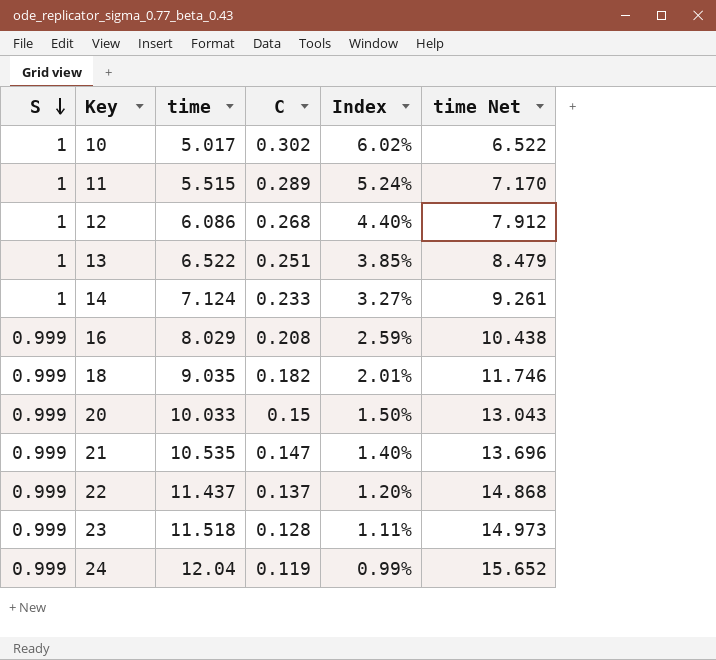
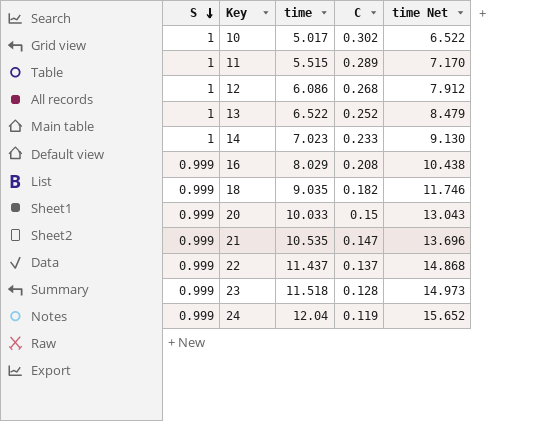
column Index | formula: [C] / [time] -> none
13 | C: 0.251 -> 0.252
14 | time: 7.124 -> 7.023
14 | time Net: 9.261 -> 9.130

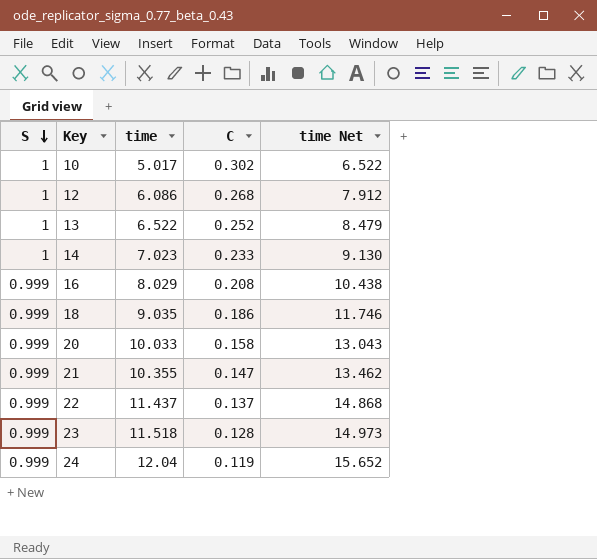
row 11: 1 | 5.515 | 0.289 | 7.170 -> none
18 | C: 0.182 -> 0.186
20 | C: 0.15 -> 0.158
21 | time: 10.535 -> 10.355
21 | time Net: 13.696 -> 13.462

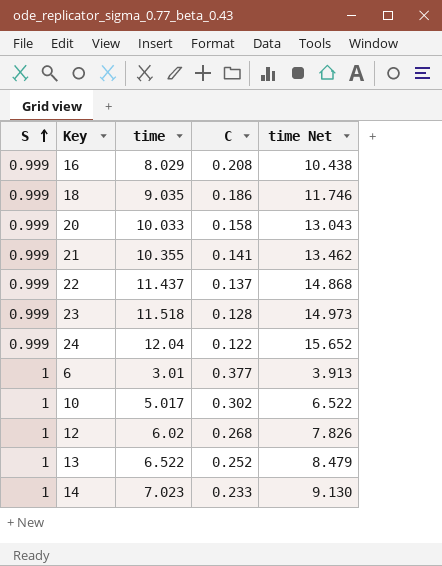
row order: S descending -> S ascending
21 | C: 0.147 -> 0.141
24 | C: 0.119 -> 0.122
row 6: none -> 1 | 3.01 | 0.377 | 3.913
12 | time: 6.086 -> 6.02
12 | time Net: 7.912 -> 7.826

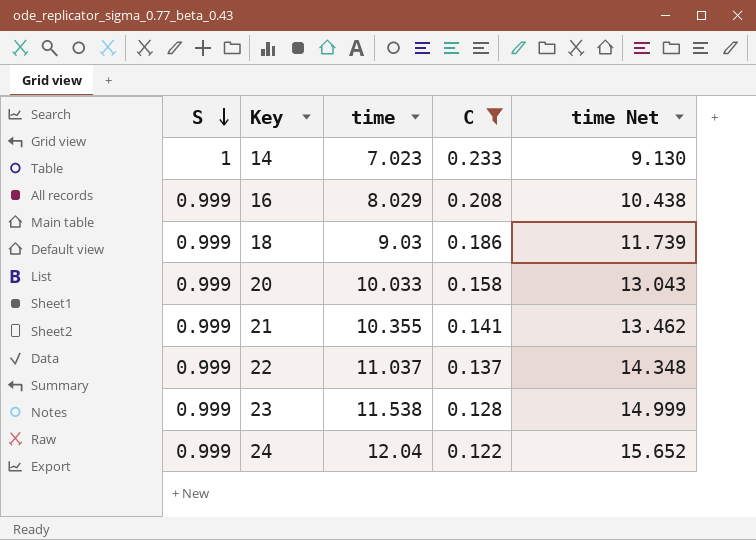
filter: none -> C <= 0.233
row order: S ascending -> S descending
18 | time: 9.035 -> 9.03
18 | time Net: 11.746 -> 11.739
22 | time: 11.437 -> 11.037
22 | time Net: 14.868 -> 14.348
23 | time: 11.518 -> 11.538
23 | time Net: 14.973 -> 14.999

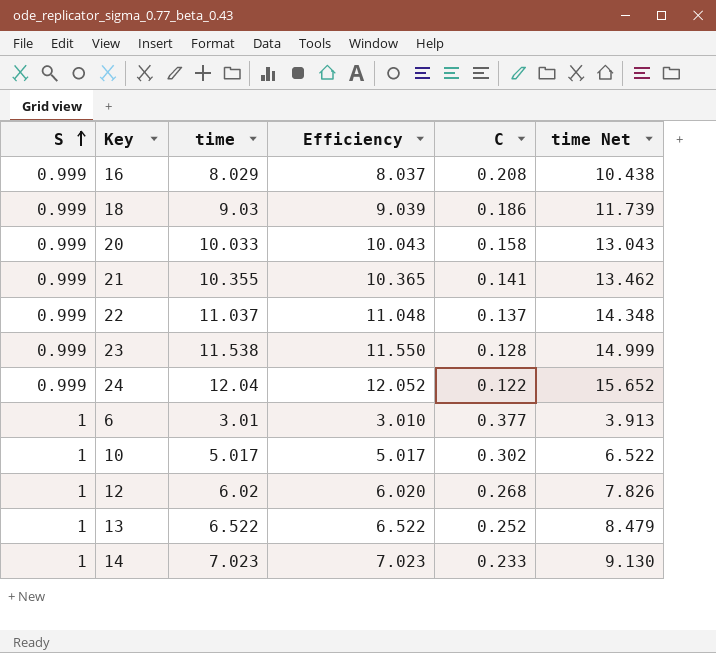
filter: C <= 0.233 -> none
row order: S descending -> S ascending
column Efficiency | formula: none -> [time] / [S]

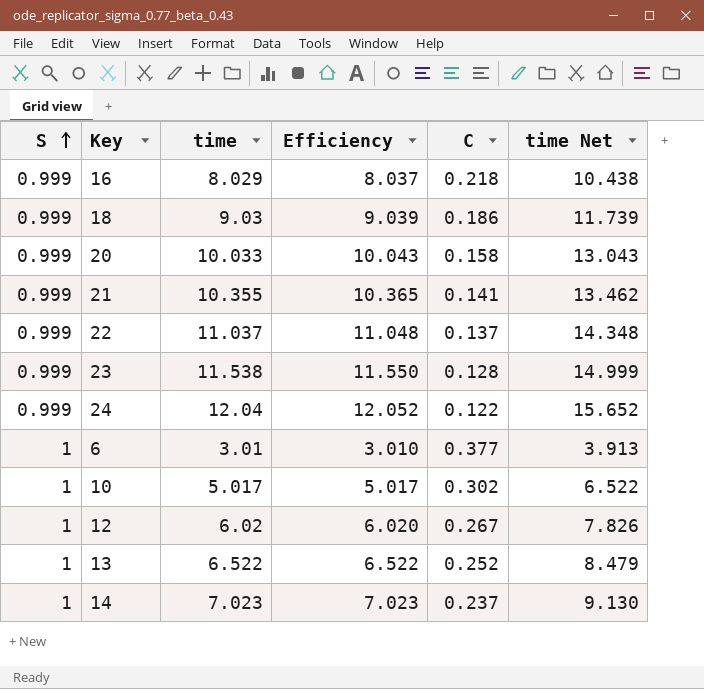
16 | C: 0.208 -> 0.218
12 | C: 0.268 -> 0.267
14 | C: 0.233 -> 0.237

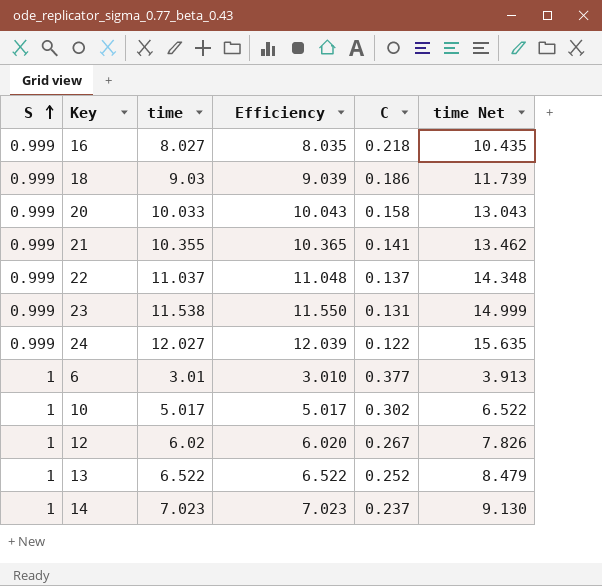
16 | time: 8.029 -> 8.027
16 | Efficiency: 8.037 -> 8.035
16 | time Net: 10.438 -> 10.435
23 | C: 0.128 -> 0.131
24 | time: 12.04 -> 12.027
24 | Efficiency: 12.052 -> 12.039
24 | time Net: 15.652 -> 15.635

